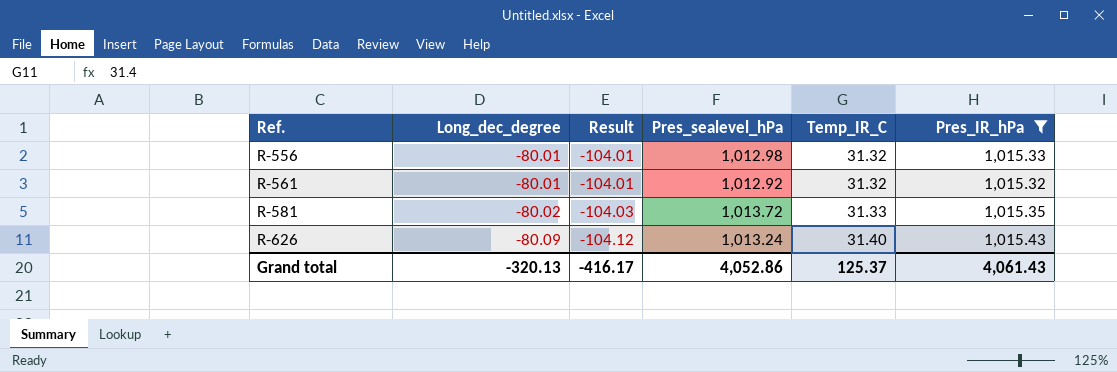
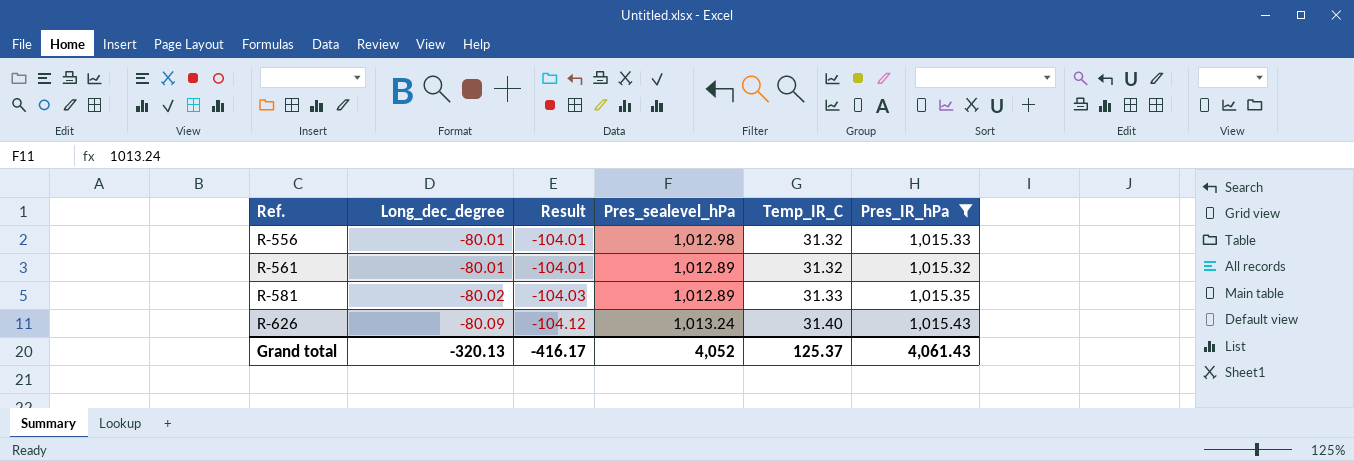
R-561 | Pres_sealevel_hPa: 1,012.92 -> 1,012.89
R-581 | Pres_sealevel_hPa: 1,013.72 -> 1,012.89
Grand total | Pres_sealevel_hPa: 4,052.86 -> 4,052

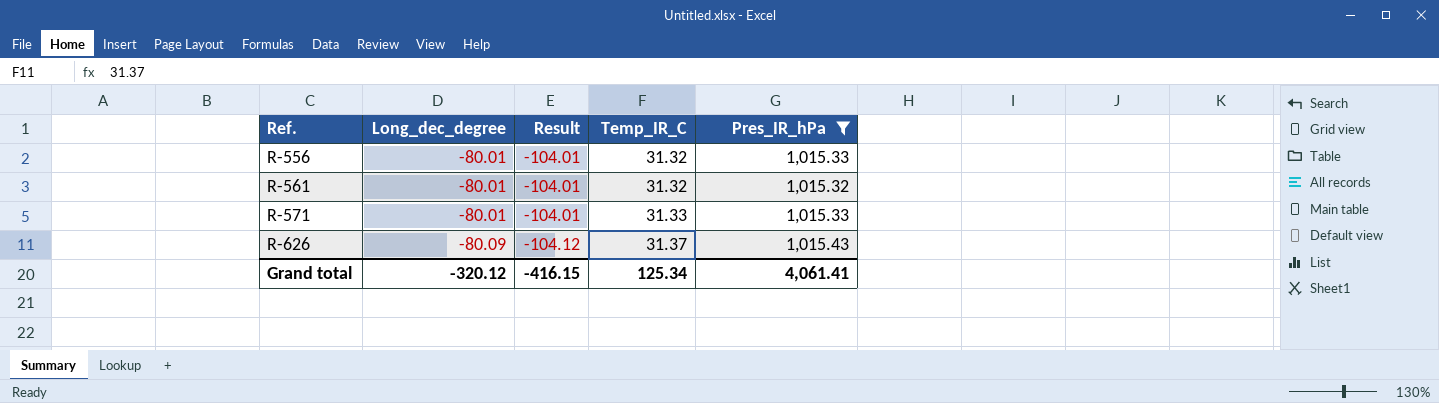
column Pres_sealevel_hPa | position: 4 -> none
row R-581: -80.02 | -104.03 | 1,012.89 | 31.33 | 1,015.35 -> none
row R-571: none -> -80.01 | -104.01 | 31.33 | 1,015.33
R-626 | Temp_IR_C: 31.40 -> 31.37
Grand total | Long_dec_degree: -320.13 -> -320.12
Grand total | Result: -416.17 -> -416.15
Grand total | Temp_IR_C: 125.37 -> 125.34
Grand total | Pres_IR_hPa: 4,061.43 -> 4,061.41

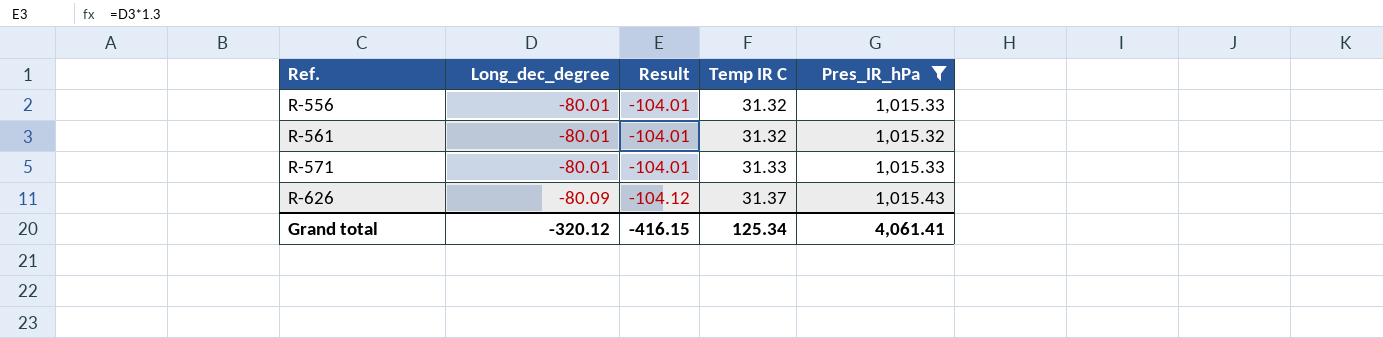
column name: Temp_IR_C -> Temp IR C

